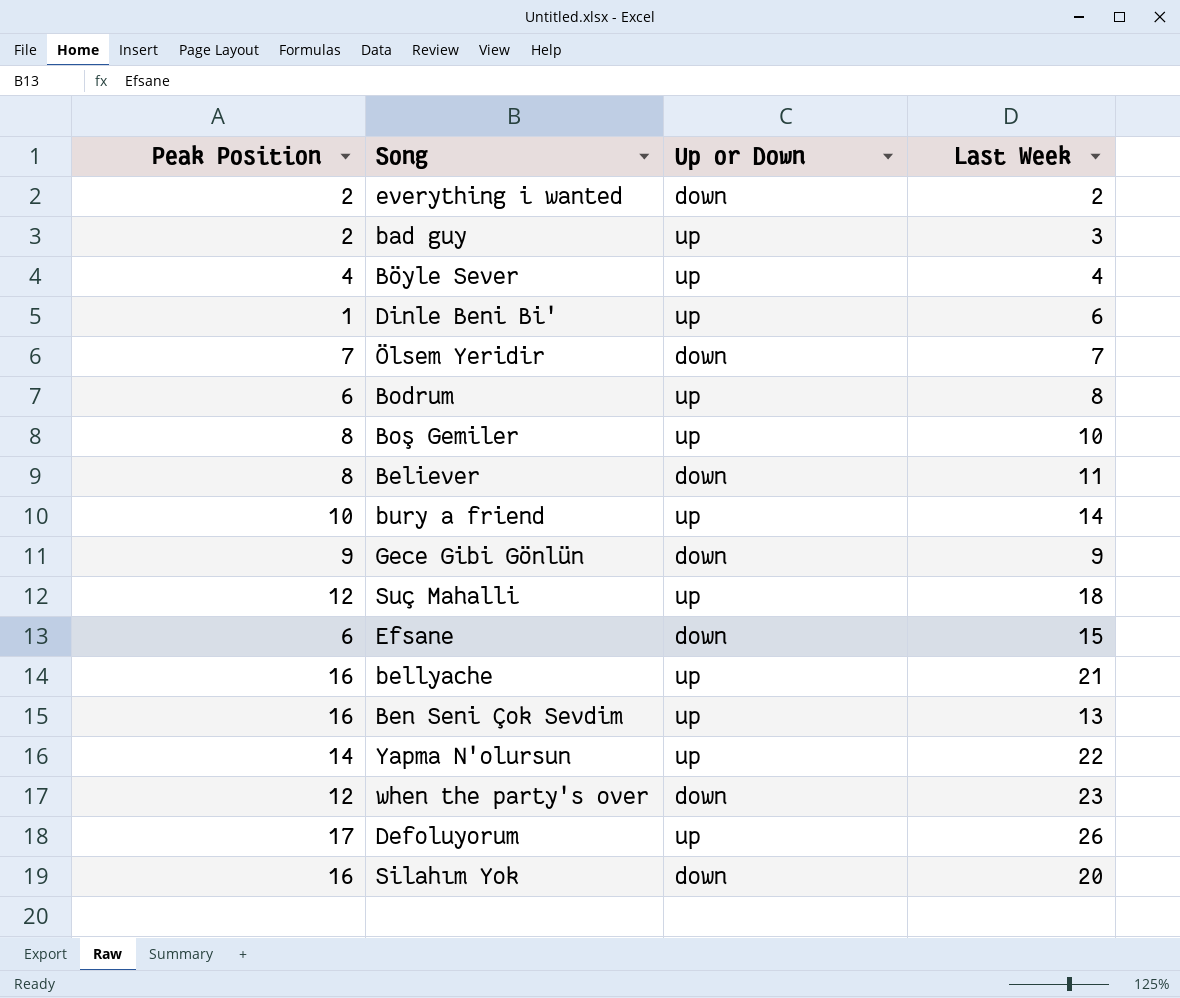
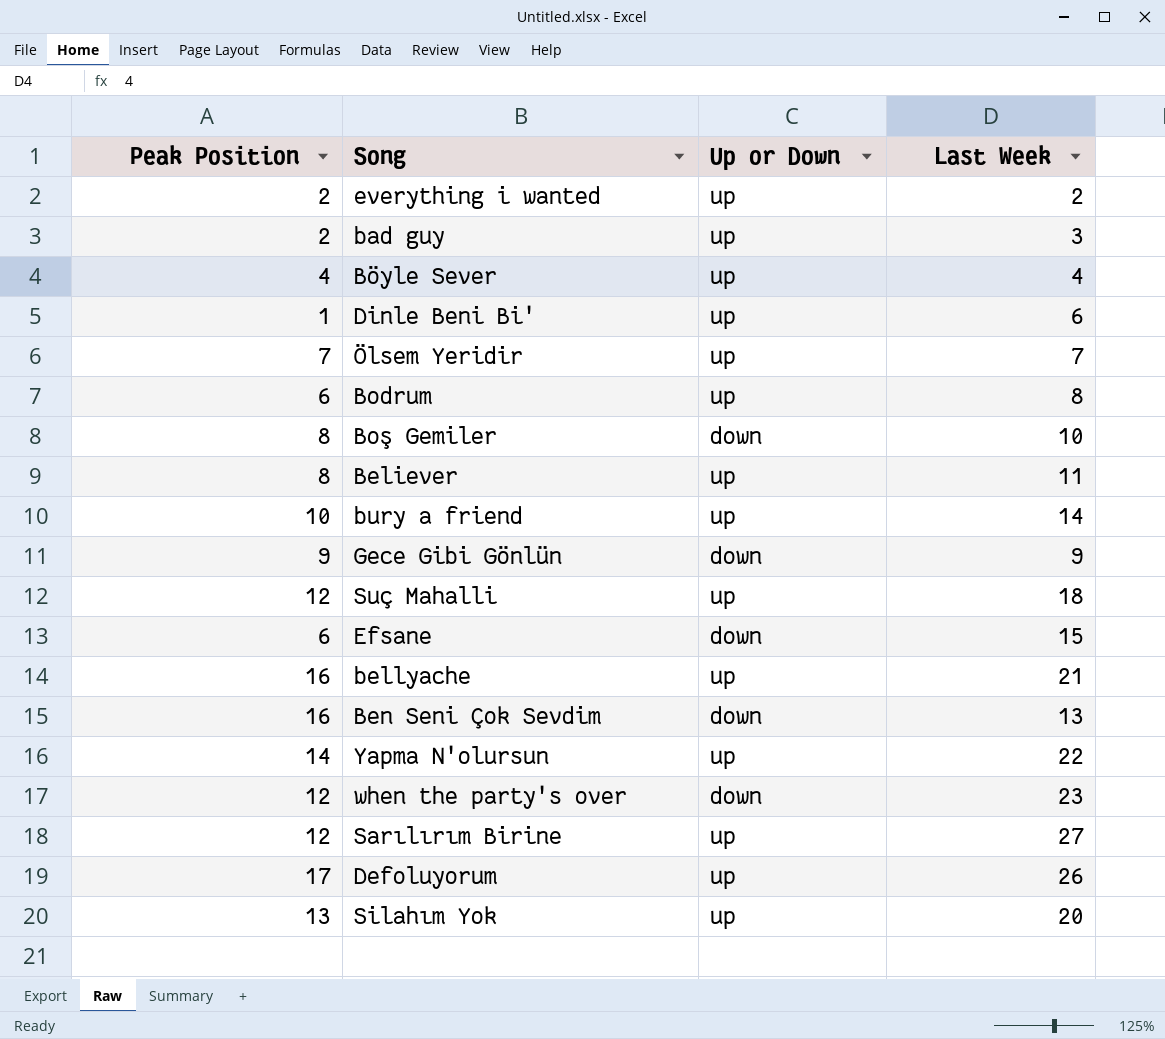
everything i wanted | Up or Down: down -> up
Ölsem Yeridir | Up or Down: down -> up
Boş Gemiler | Up or Down: up -> down
Believer | Up or Down: down -> up
Ben Seni Çok Sevdim | Up or Down: up -> down
row Sarılırım Birine: none -> 12 | up | 27
Silahım Yok | Peak Position: 16 -> 13
Silahım Yok | Up or Down: down -> up

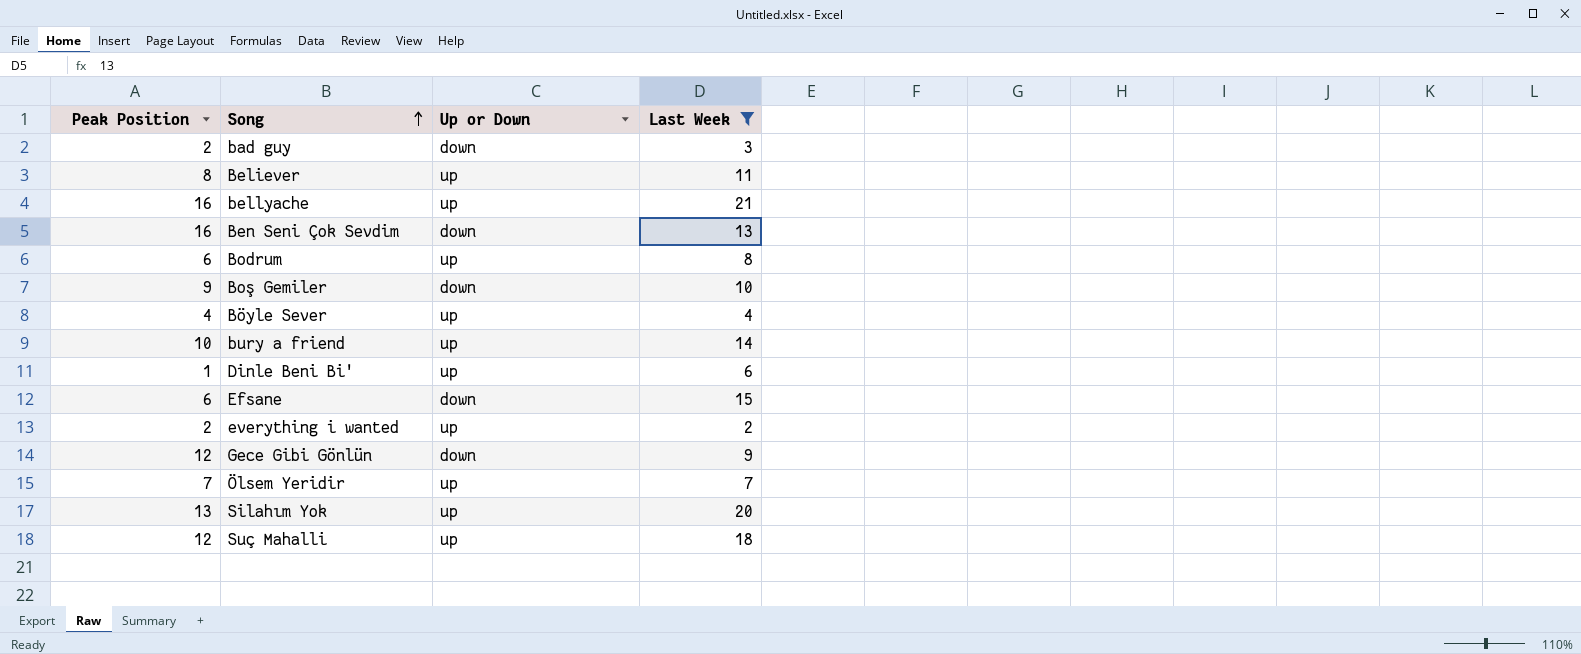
filter: none -> Last Week <= 21
row order: none -> Song ascending
bad guy | Up or Down: up -> down
Boş Gemiler | Peak Position: 8 -> 9
Gece Gibi Gönlün | Peak Position: 9 -> 12

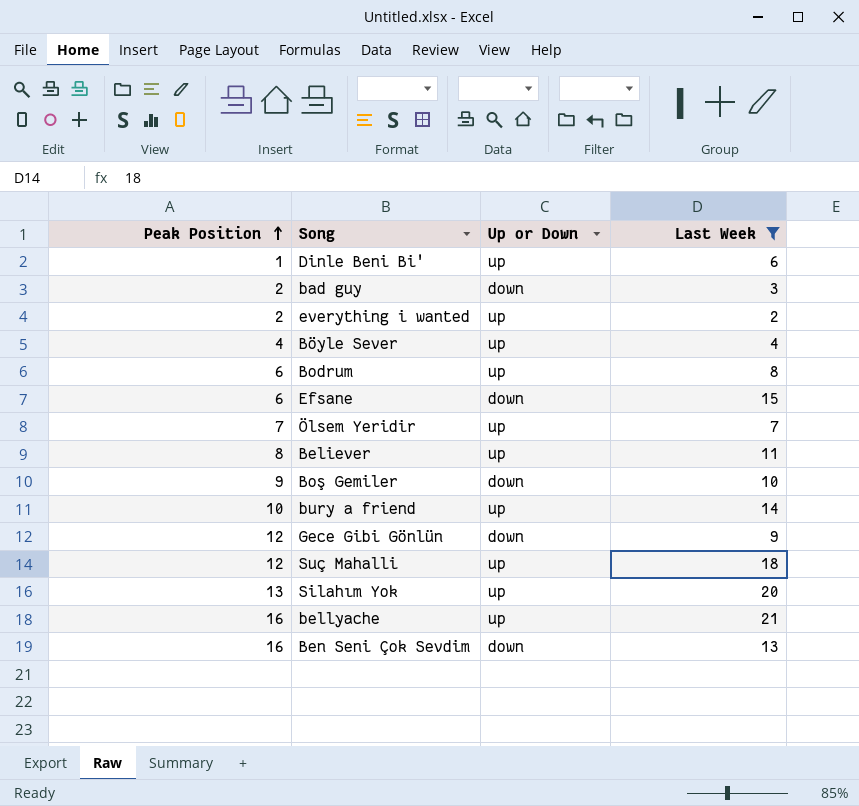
row order: Song ascending -> Peak Position ascending

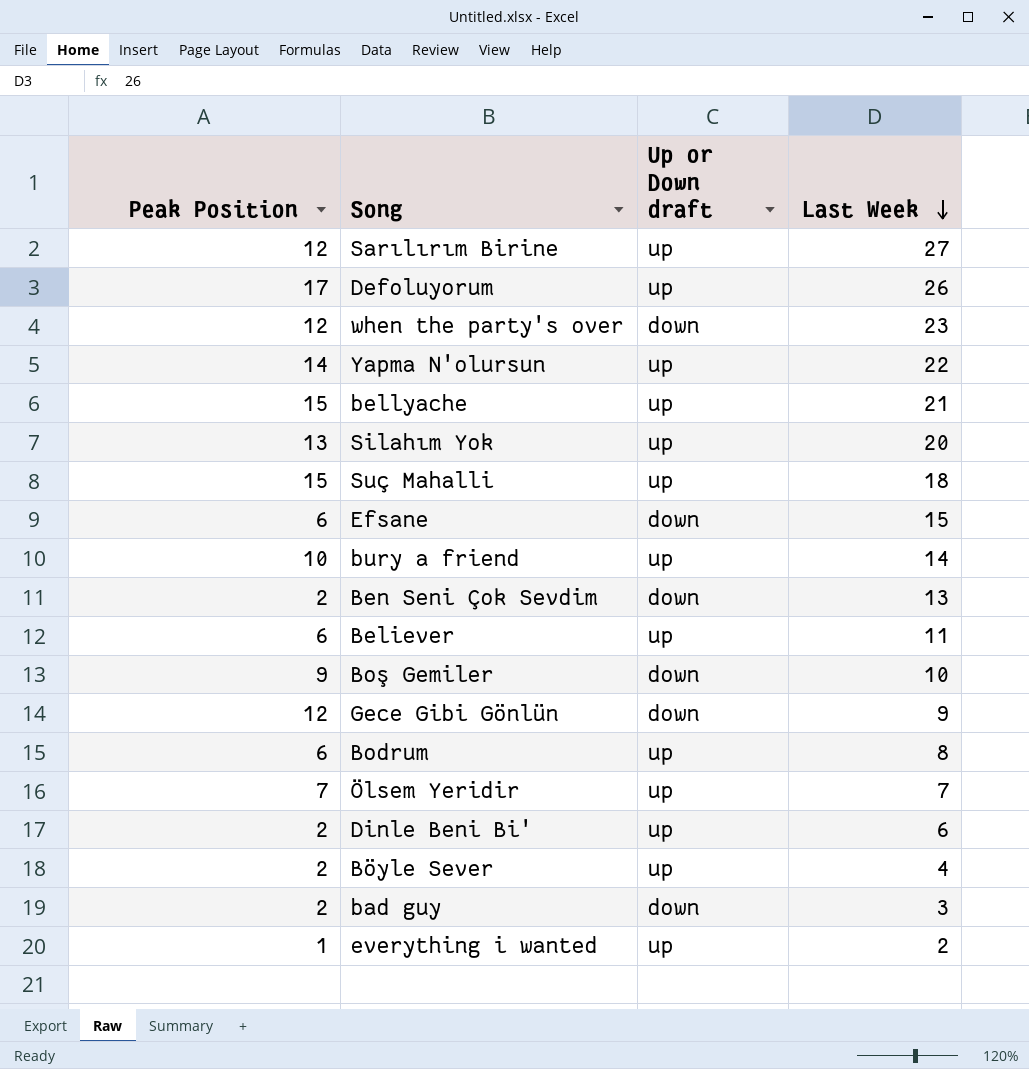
filter: Last Week <= 21 -> none
row order: Peak Position ascending -> Last Week descending
column name: Up or Down -> Up or Down draft
bellyache | Peak Position: 16 -> 15
Suç Mahalli | Peak Position: 12 -> 15
Ben Seni Çok Sevdim | Peak Position: 16 -> 2
Believer | Peak Position: 8 -> 6
Dinle Beni Bi' | Peak Position: 1 -> 2
Böyle Sever | Peak Position: 4 -> 2
everything i wanted | Peak Position: 2 -> 1

